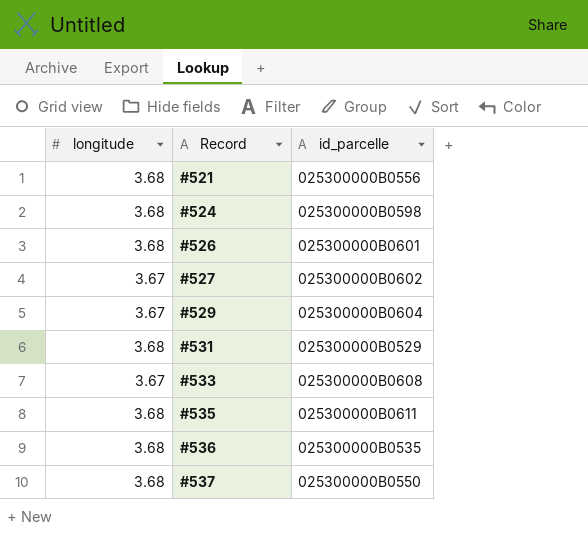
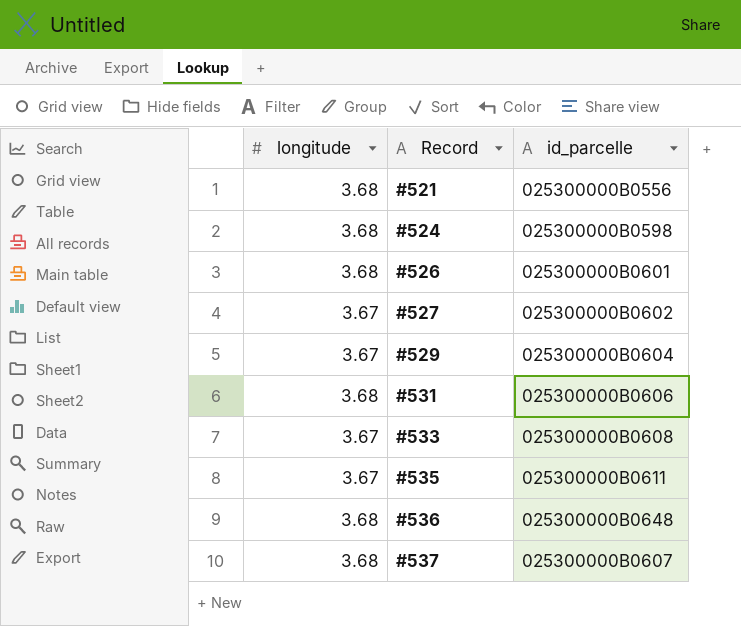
#531 | id_parcelle: 025300000B0529 -> 025300000B0606
#535 | longitude: 3.68 -> 3.67
#536 | id_parcelle: 025300000B0535 -> 025300000B0648
#537 | id_parcelle: 025300000B0550 -> 025300000B0607

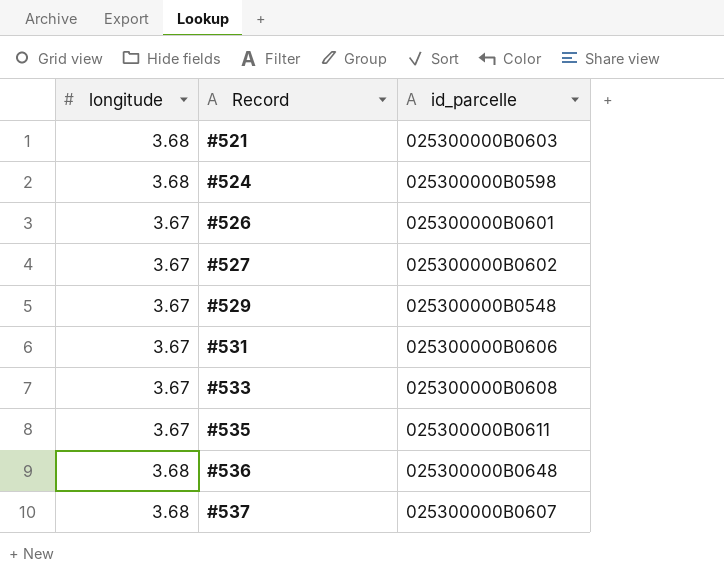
#521 | id_parcelle: 025300000B0556 -> 025300000B0603
#526 | longitude: 3.68 -> 3.67
#529 | id_parcelle: 025300000B0604 -> 025300000B0548
#531 | longitude: 3.68 -> 3.67

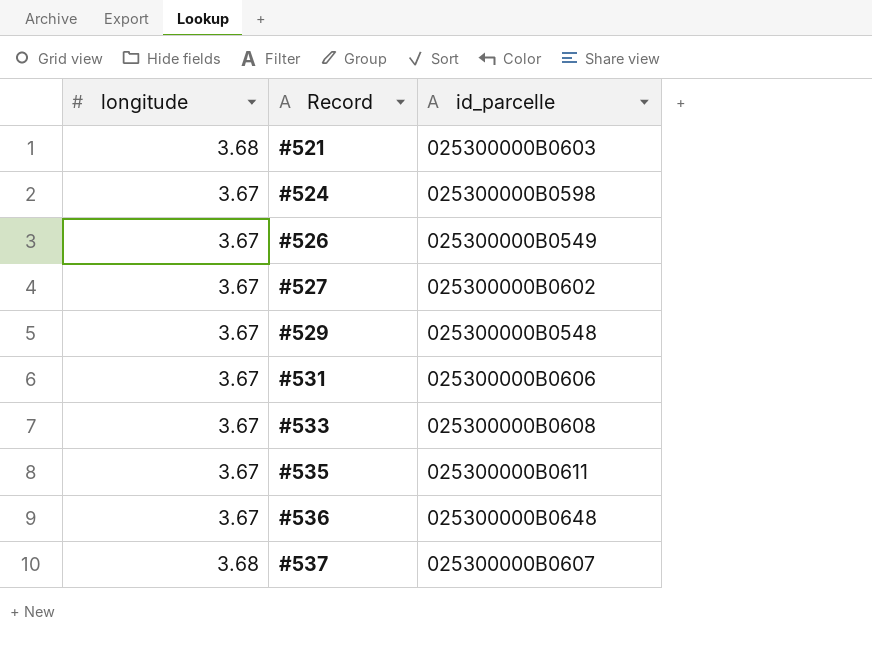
#524 | longitude: 3.68 -> 3.67
#526 | id_parcelle: 025300000B0601 -> 025300000B0549
#536 | longitude: 3.68 -> 3.67

